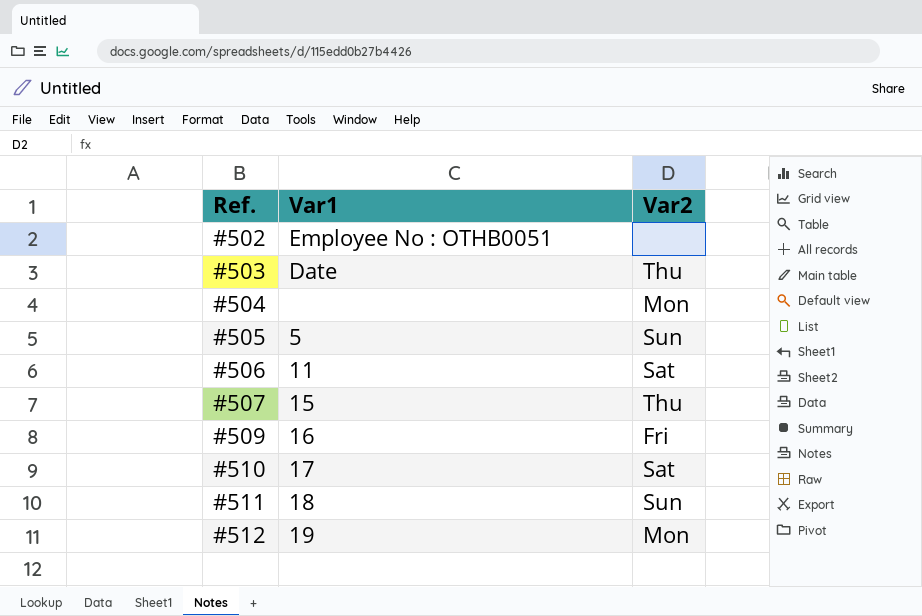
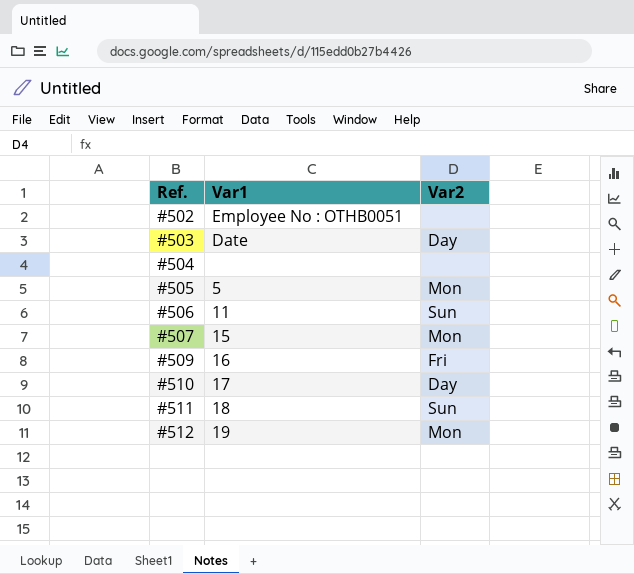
#503 | Var2: Thu -> Day
#504 | Var2: Mon -> none
#505 | Var2: Sun -> Mon
#506 | Var2: Sat -> Sun
#507 | Var2: Thu -> Mon
#510 | Var2: Sat -> Day

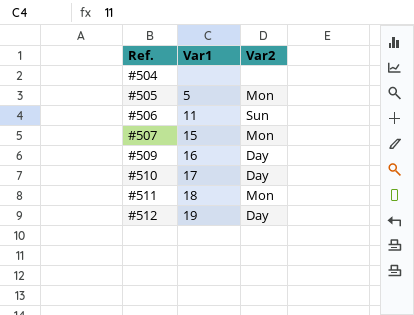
row #502: Employee No : OTHB0051 | none -> none
row #503: Date | Day -> none
#509 | Var2: Fri -> Day
#511 | Var2: Sun -> Mon
#512 | Var2: Mon -> Day

